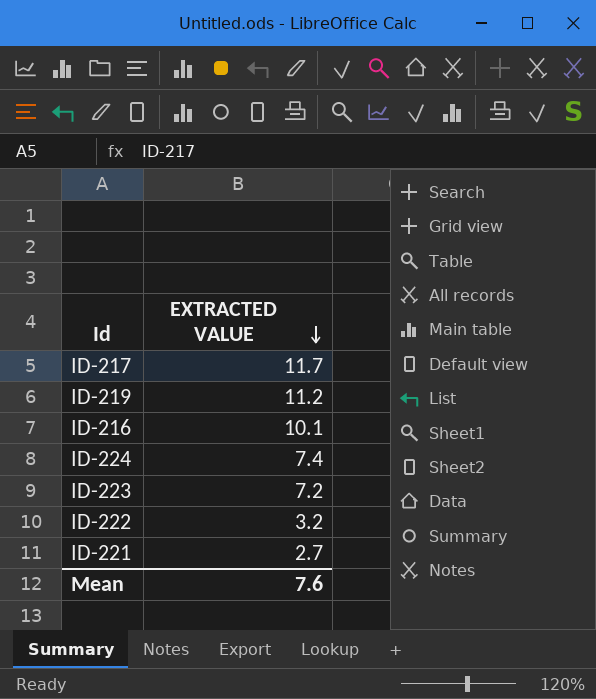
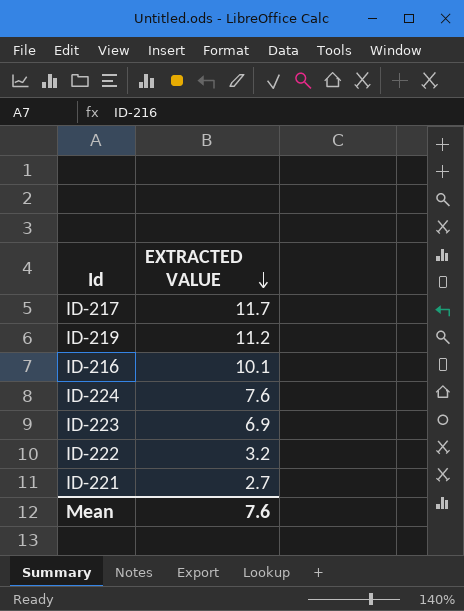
ID-224 | EXTRACTED VALUE: 7.4 -> 7.6
ID-223 | EXTRACTED VALUE: 7.2 -> 6.9

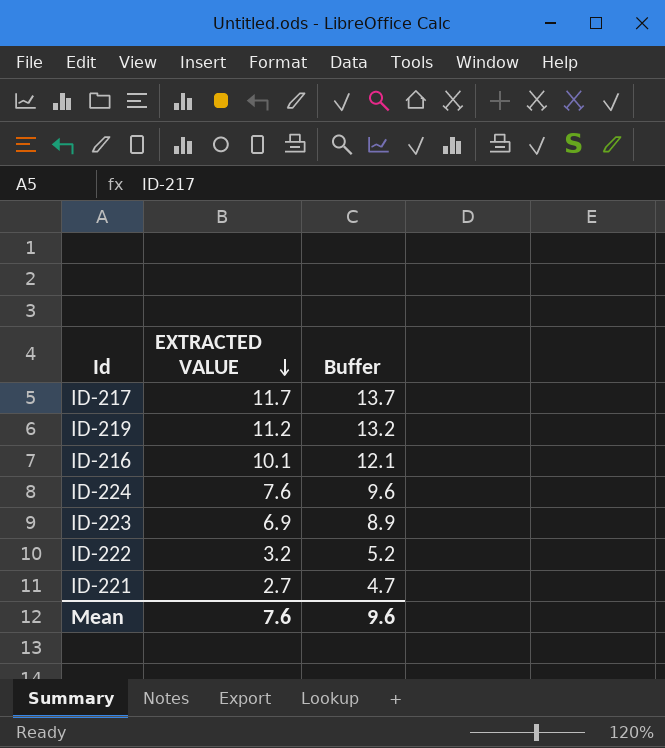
column Buffer | formula: none -> [EXTRACTED VALUE] + 2

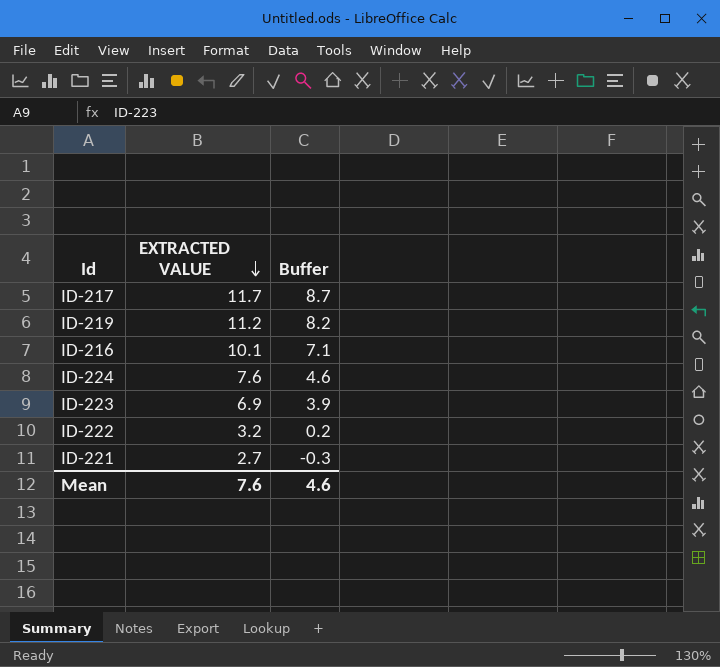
column Buffer | formula: [EXTRACTED VALUE] + 2 -> [EXTRACTED VALUE] - 3
Mean | Buffer: 9.6 -> 4.6

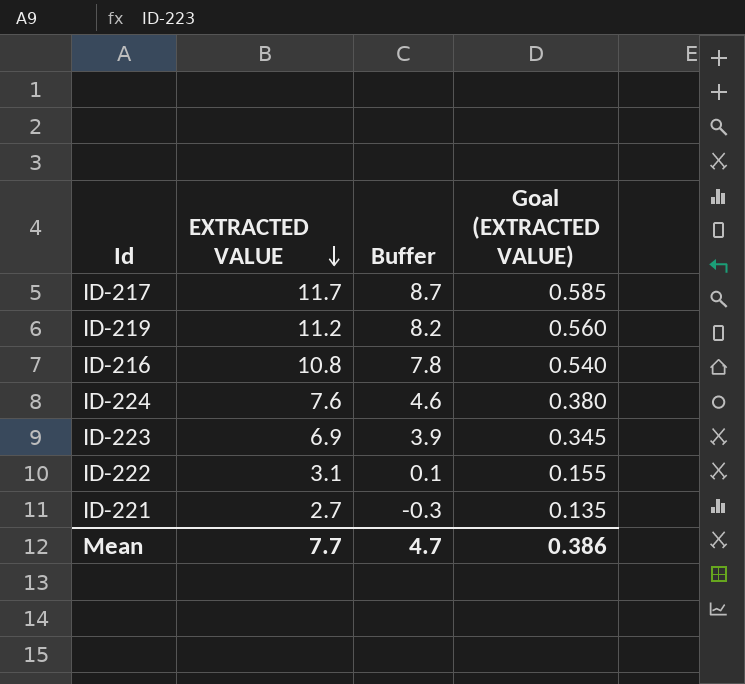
column Goal (EXTRACTED VALUE) | formula: none -> [EXTRACTED VALUE] * 0.05
ID-216 | EXTRACTED VALUE: 10.1 -> 10.8
ID-216 | Buffer: 7.1 -> 7.8
ID-222 | EXTRACTED VALUE: 3.2 -> 3.1
ID-222 | Buffer: 0.2 -> 0.1
Mean | EXTRACTED VALUE: 7.6 -> 7.7
Mean | Buffer: 4.6 -> 4.7

